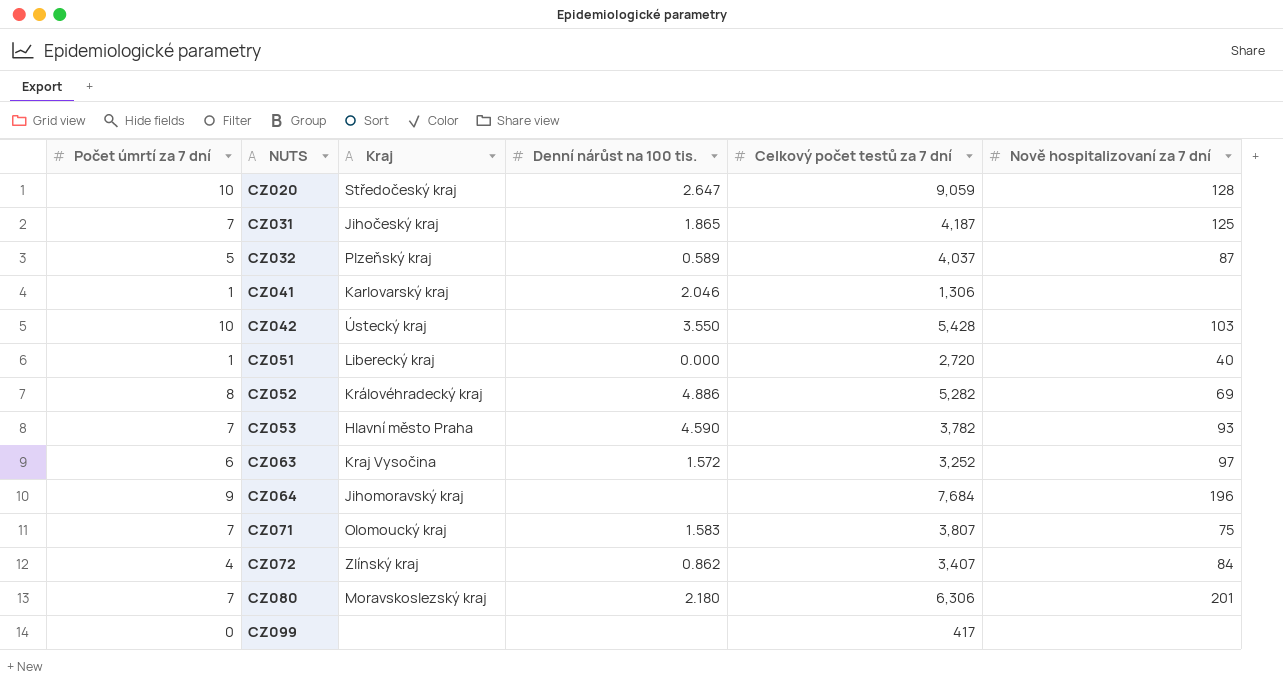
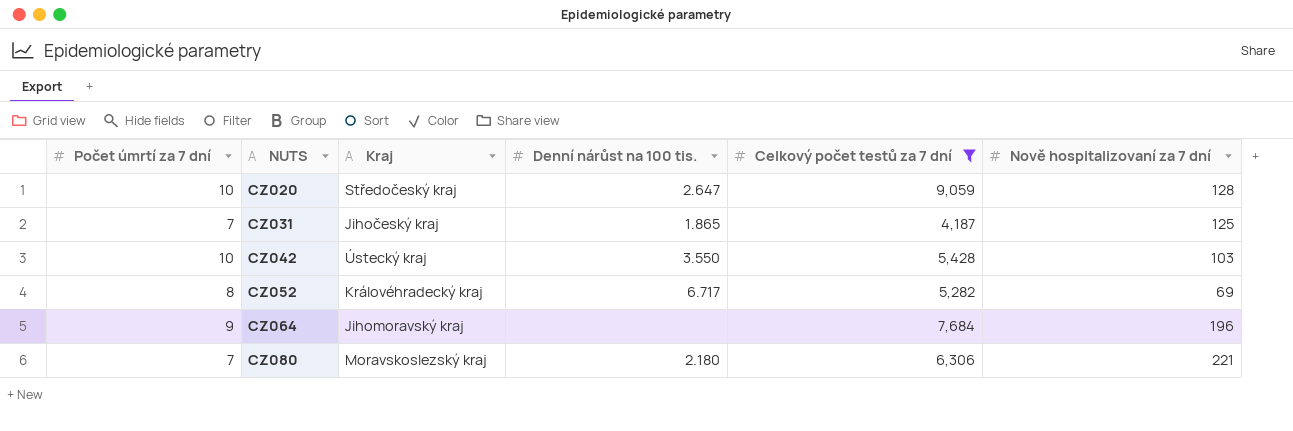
filter: none -> Celkový počet testů za 7 dní >= 4,187
CZ052 | Denní nárůst na 100 tis.: 4.886 -> 6.717
CZ080 | Nově hospitalizovaní za 7 dní: 201 -> 221

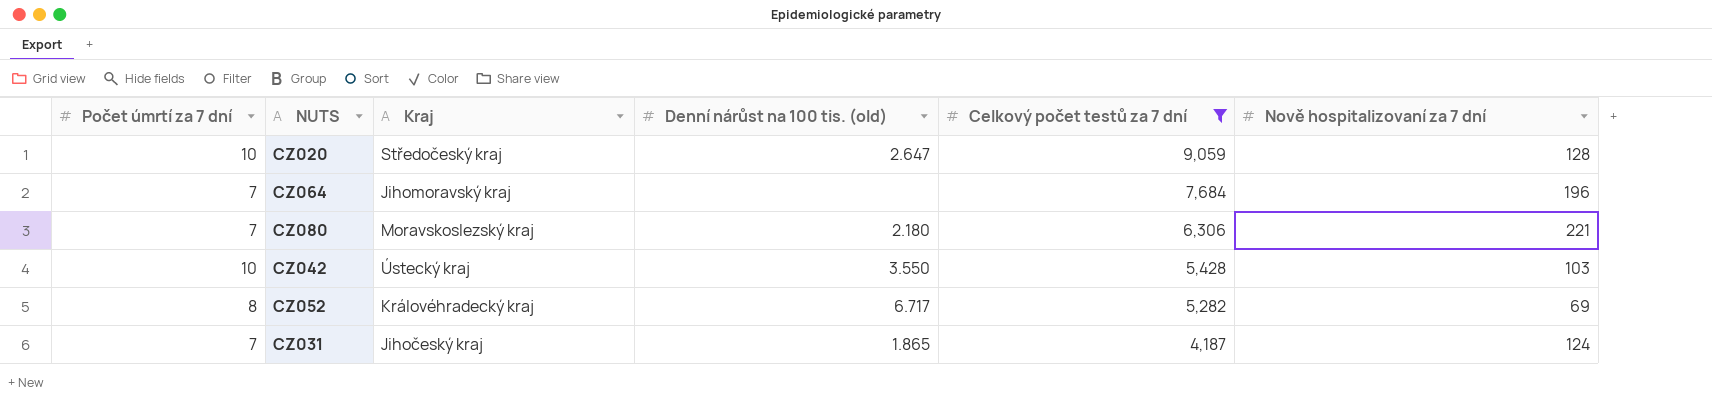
row order: NUTS ascending -> Celkový počet testů za 7 dní descending
column name: Denní nárůst na 100 tis. -> Denní nárůst na 100 tis. (old)
CZ064 | Počet úmrtí za 7 dní: 9 -> 7
CZ031 | Nově hospitalizovaní za 7 dní: 125 -> 124

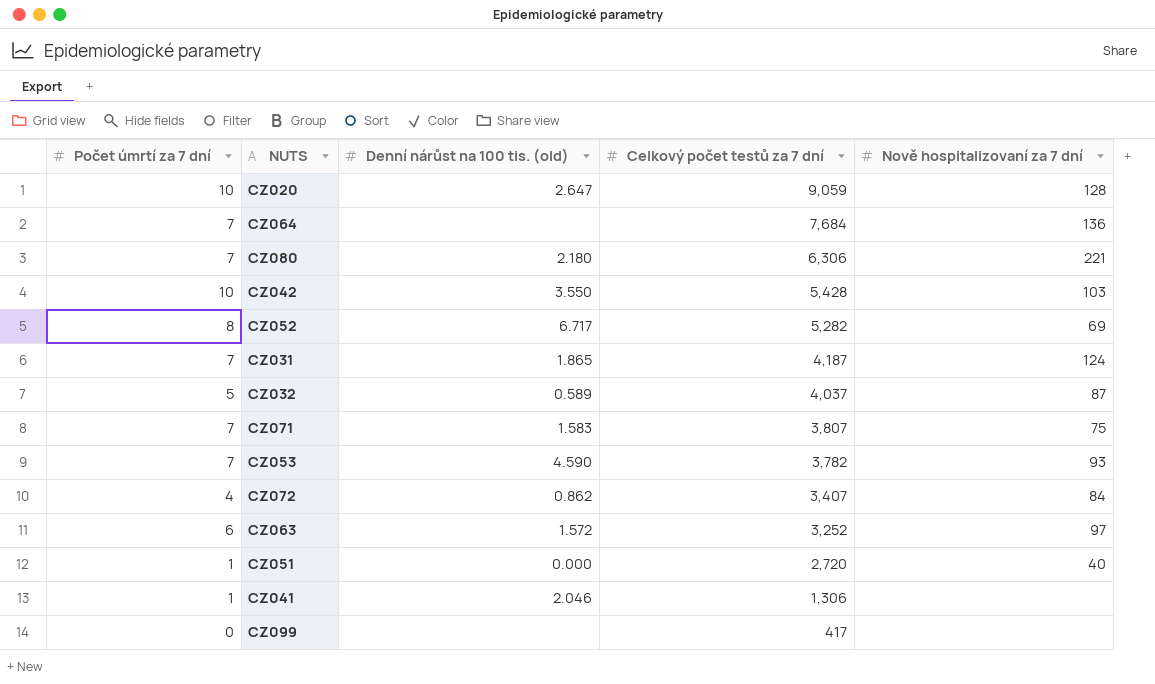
filter: Celkový počet testů za 7 dní >= 4,187 -> none
column Kraj | position: 3 -> none
CZ064 | Nově hospitalizovaní za 7 dní: 196 -> 136

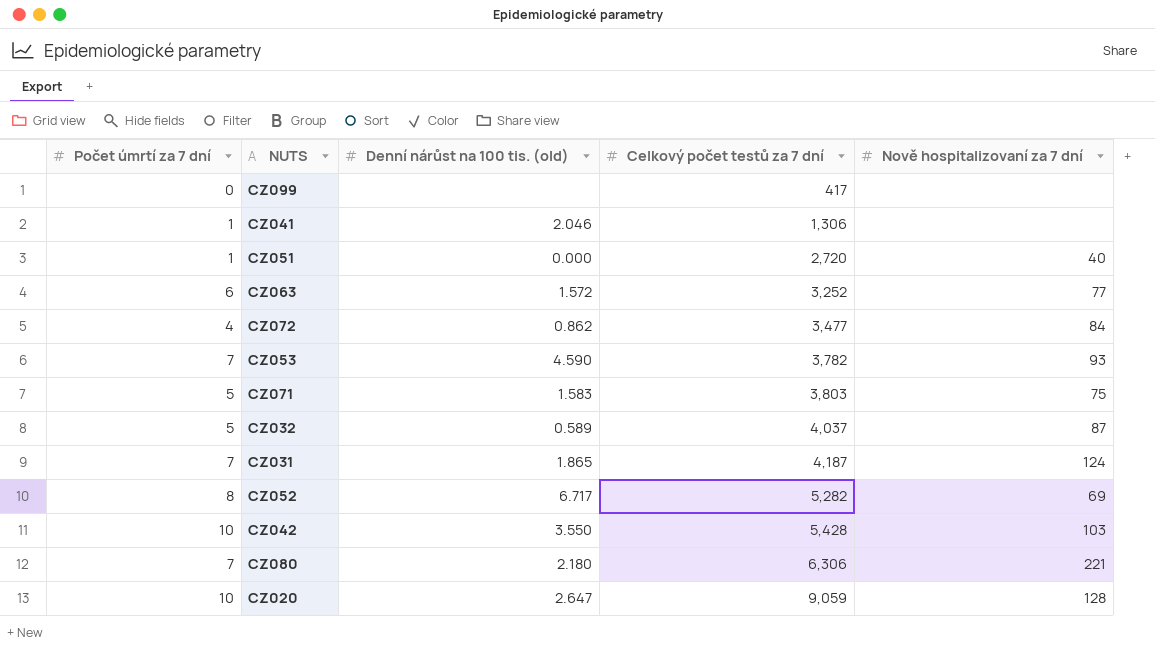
row order: Celkový počet testů za 7 dní descending -> Celkový počet testů za 7 dní ascending
row CZ064: 7 | none | 7,684 | 136 -> none
CZ063 | Nově hospitalizovaní za 7 dní: 97 -> 77
CZ072 | Celkový počet testů za 7 dní: 3,407 -> 3,477
CZ071 | Počet úmrtí za 7 dní: 7 -> 5
CZ071 | Celkový počet testů za 7 dní: 3,807 -> 3,803

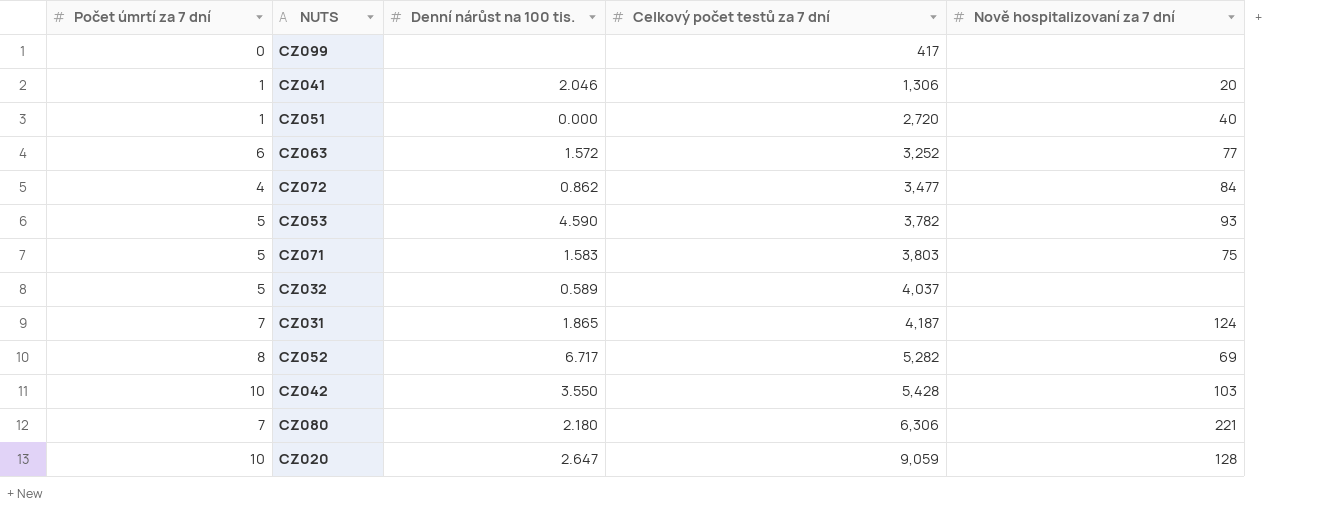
column name: Denní nárůst na 100 tis. (old) -> Denní nárůst na 100 tis.
CZ041 | Nově hospitalizovaní za 7 dní: none -> 20
CZ053 | Počet úmrtí za 7 dní: 7 -> 5
CZ032 | Nově hospitalizovaní za 7 dní: 87 -> none

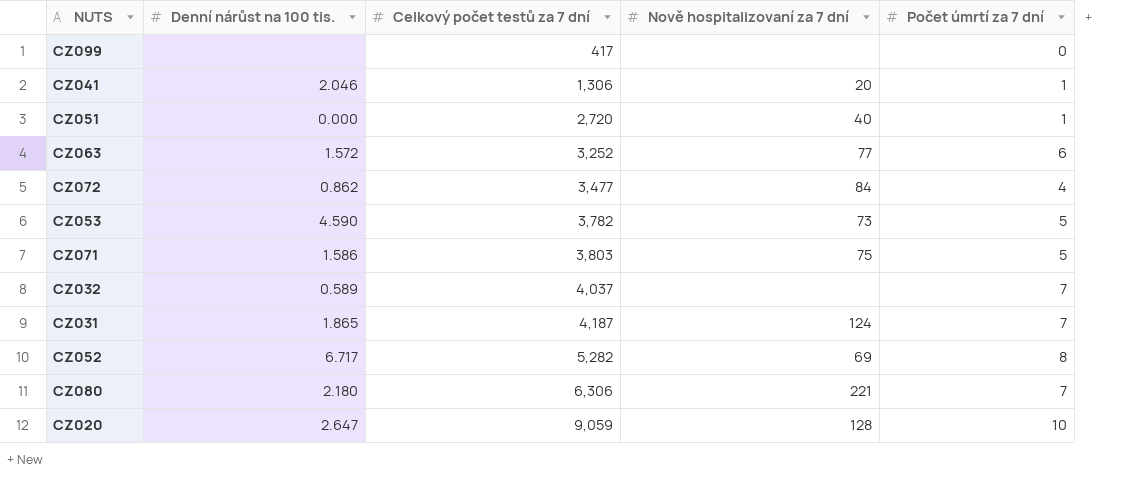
column Počet úmrtí za 7 dní | position: 1 -> 5
row CZ042: 10 | 3.550 | 5,428 | 103 -> none
CZ053 | Nově hospitalizovaní za 7 dní: 93 -> 73
CZ071 | Denní nárůst na 100 tis.: 1.583 -> 1.586
CZ032 | Počet úmrtí za 7 dní: 5 -> 7

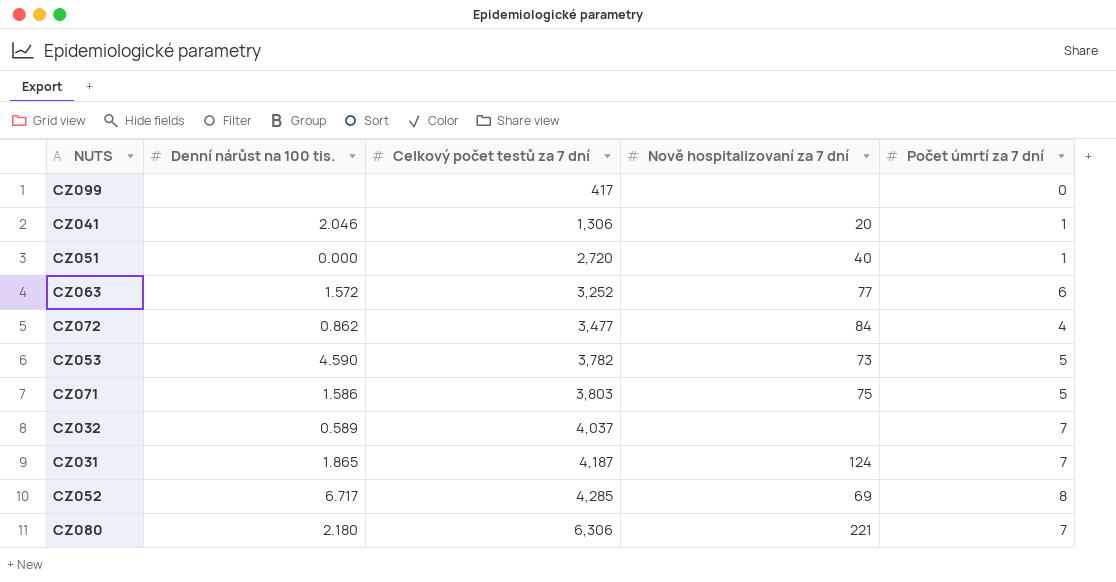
row CZ020: 2.647 | 9,059 | 128 | 10 -> none
CZ052 | Celkový počet testů za 7 dní: 5,282 -> 4,285

